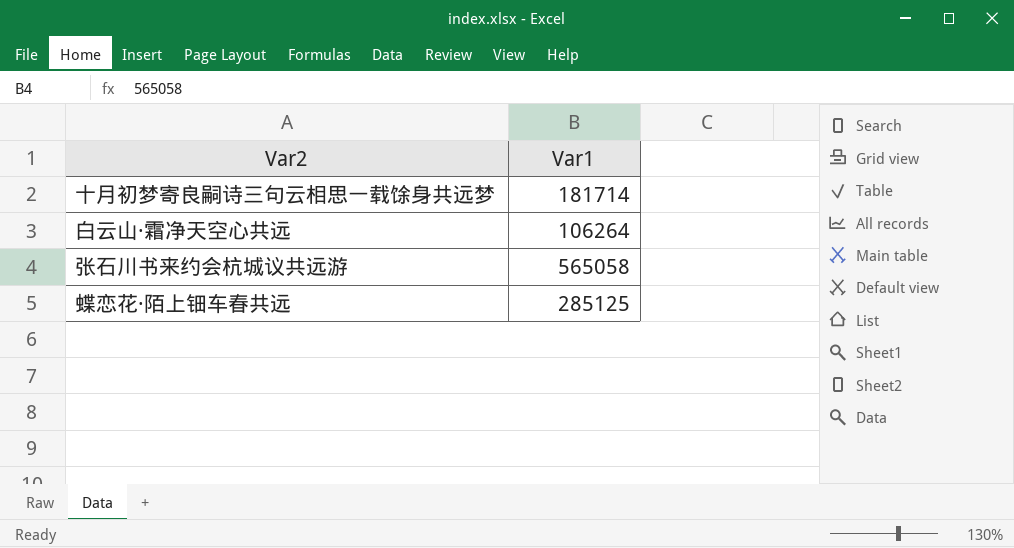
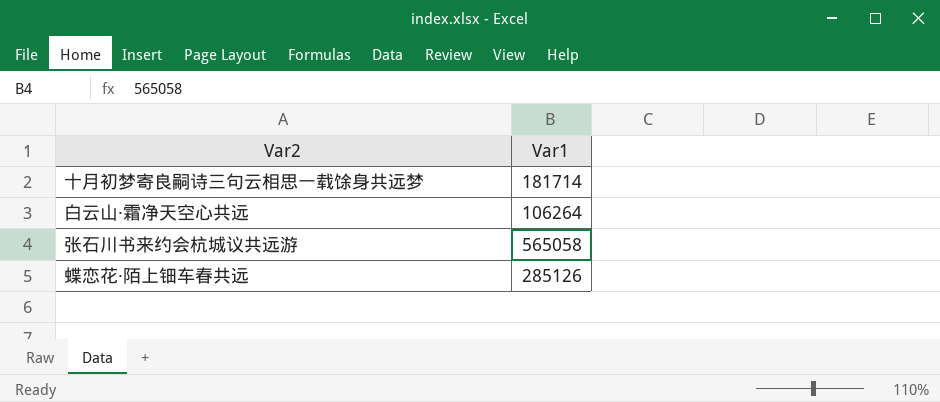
蝶恋花·陌上钿车春共远 | Var1: 285125 -> 285126

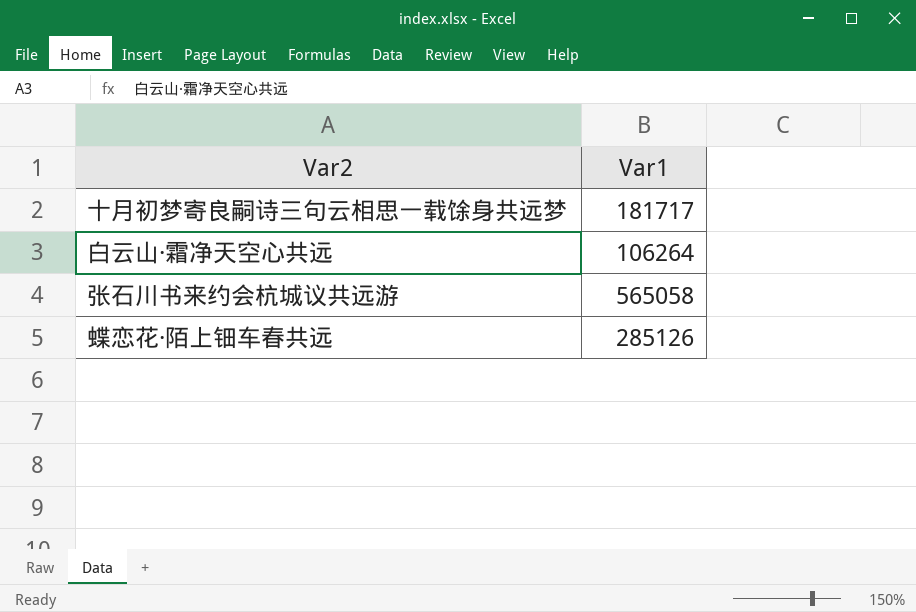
十月初梦寄良嗣诗三句云相思一载馀身共远梦 | Var1: 181714 -> 181717

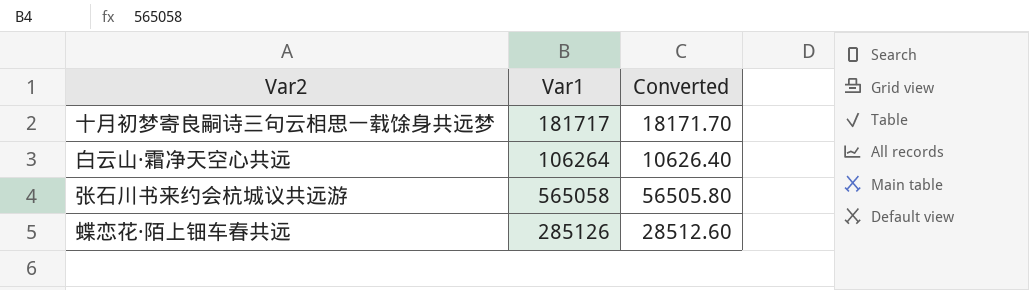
column Converted | formula: none -> [Var1] * 0.1

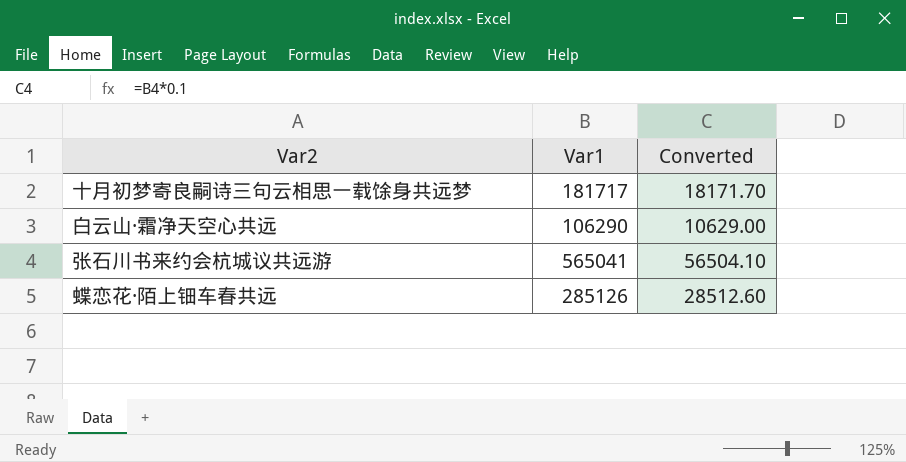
白云山·霜净天空心共远 | Var1: 106264 -> 106290
白云山·霜净天空心共远 | Converted: 10626.40 -> 10629.00
张石川书来约会杭城议共远游 | Var1: 565058 -> 565041
张石川书来约会杭城议共远游 | Converted: 56505.80 -> 56504.10

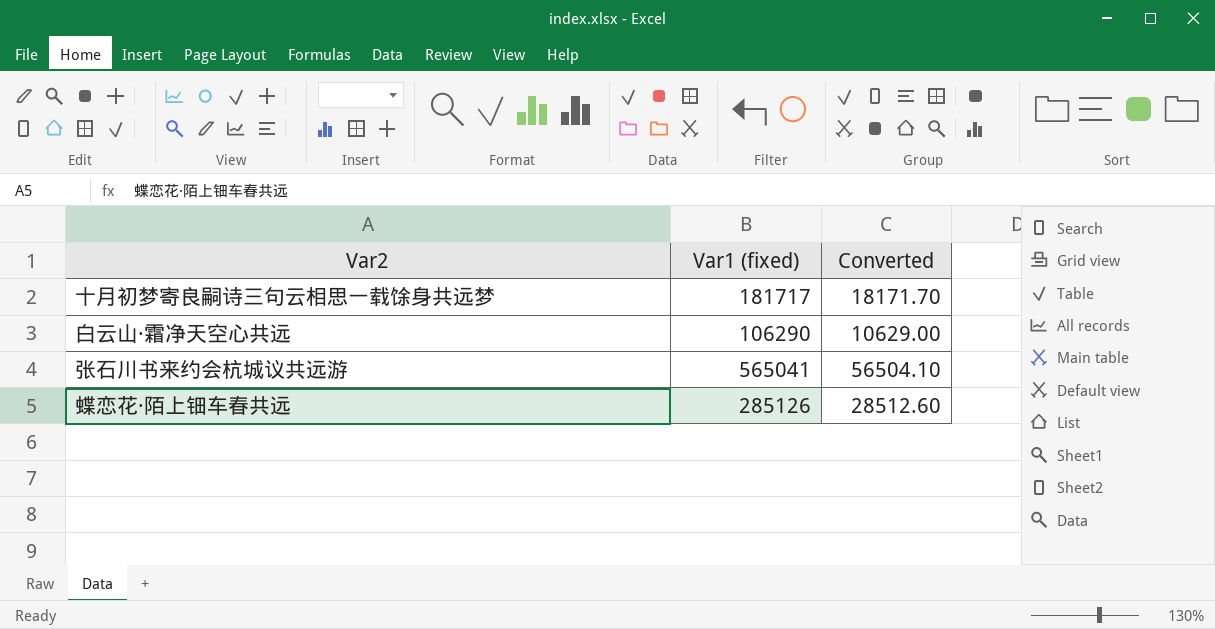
column name: Var1 -> Var1 (fixed)

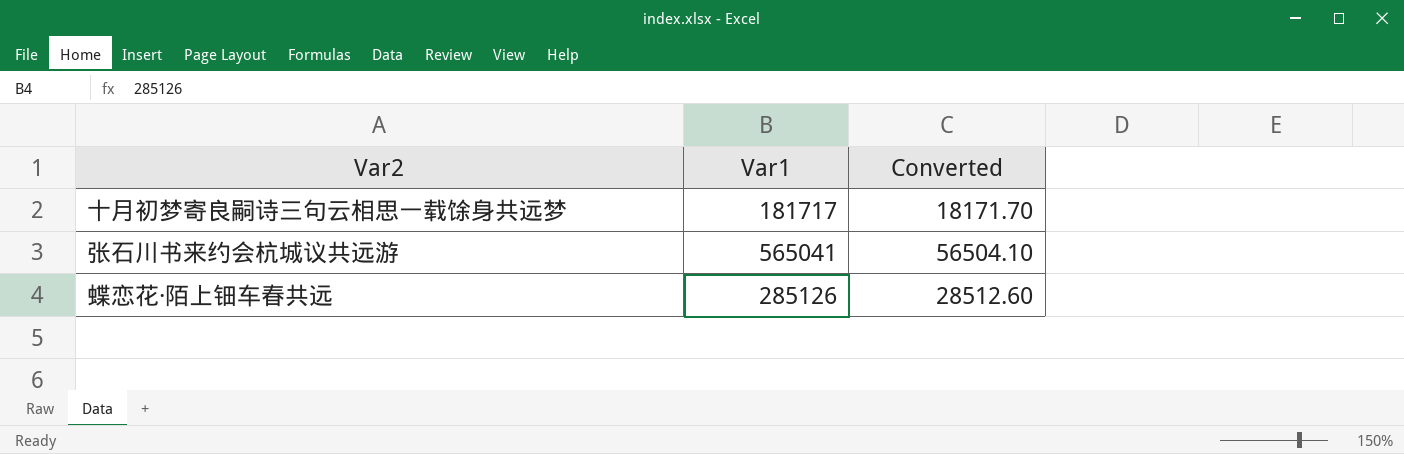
column name: Var1 (fixed) -> Var1
row 白云山·霜净天空心共远: 106290 | 10629.00 -> none

